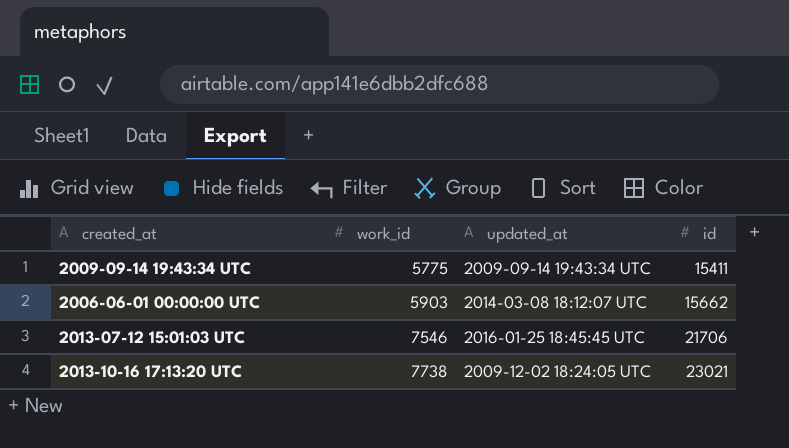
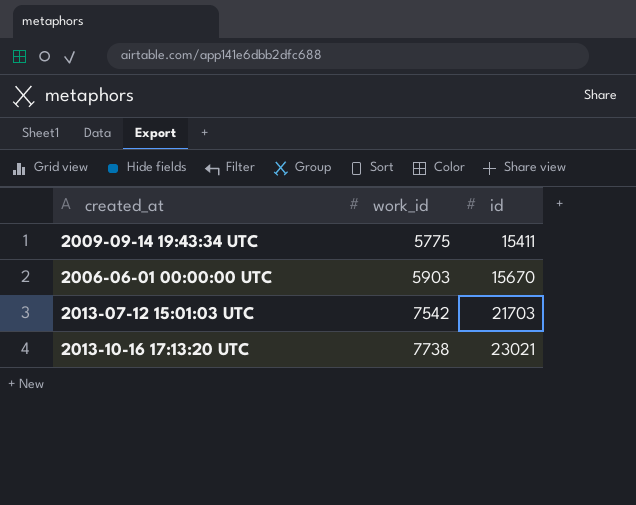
column updated_at | position: 3 -> none
2006-06-01 00:00:00 UTC | id: 15662 -> 15670
2013-07-12 15:01:03 UTC | work_id: 7546 -> 7542
2013-07-12 15:01:03 UTC | id: 21706 -> 21703

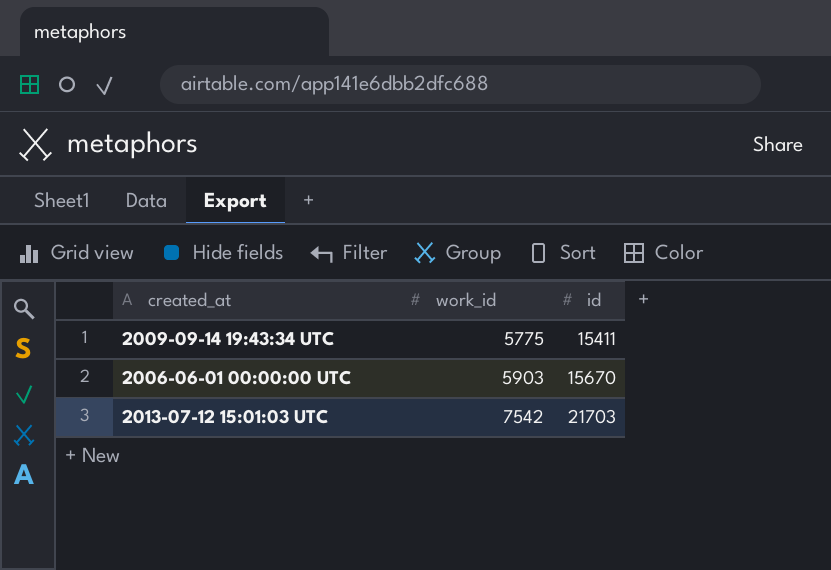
row 2013-10-16 17:13:20 UTC: 7738 | 23021 -> none

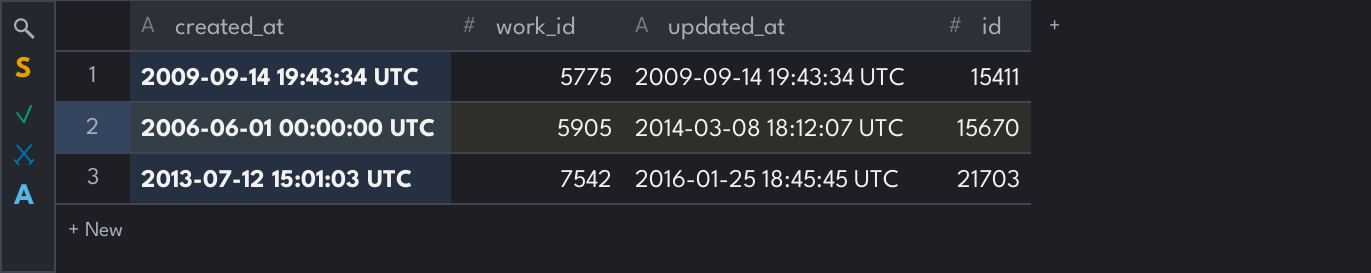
column updated_at | position: none -> 3
2006-06-01 00:00:00 UTC | work_id: 5903 -> 5905

